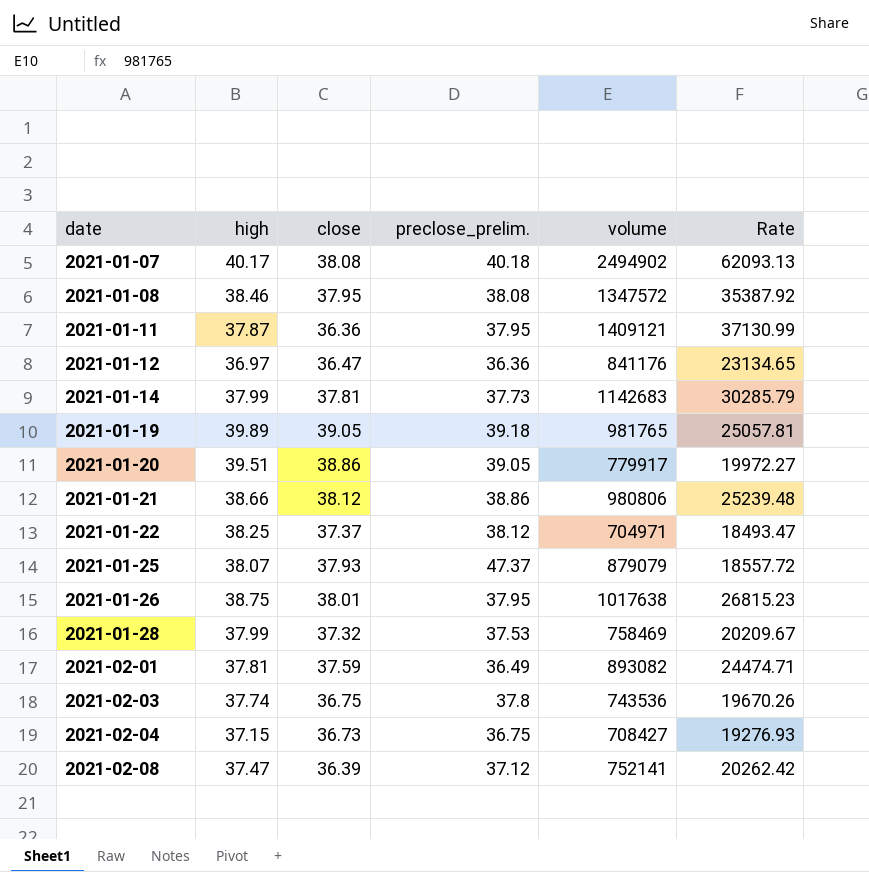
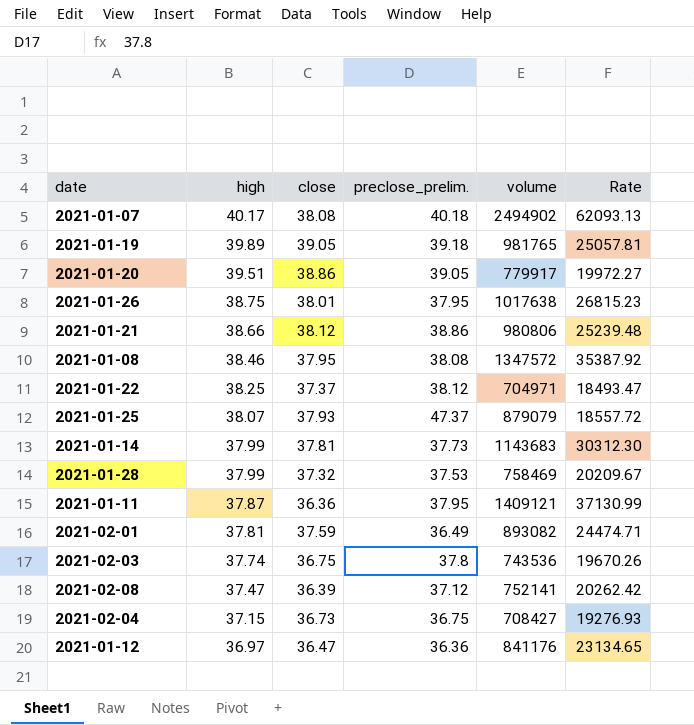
row order: date ascending -> high descending
2021-01-14 | volume: 1142683 -> 1143683
2021-01-14 | Rate: 30285.79 -> 30312.30

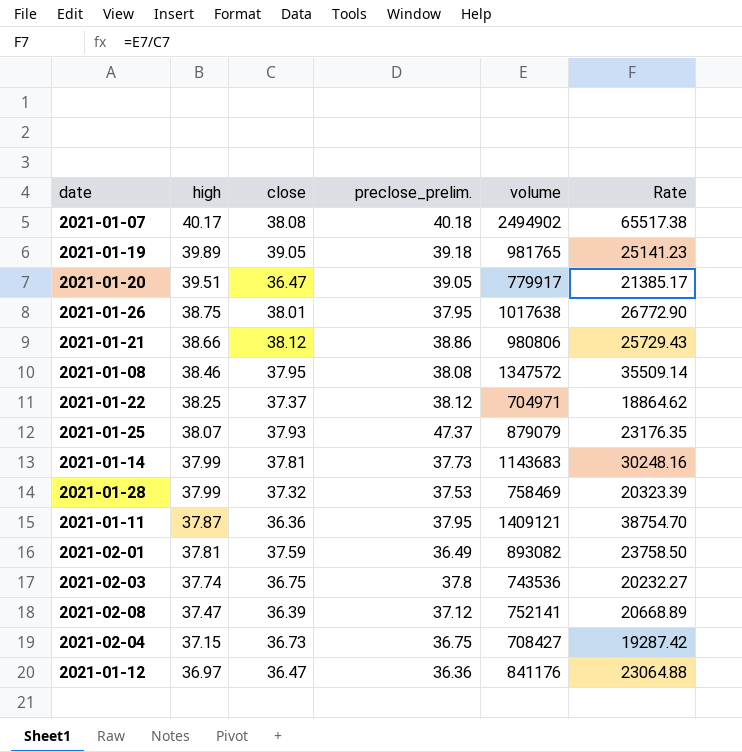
column Rate | formula: [volume] / [preclose_prelim.] -> [volume] / [close]
2021-01-20 | close: 38.86 -> 36.47

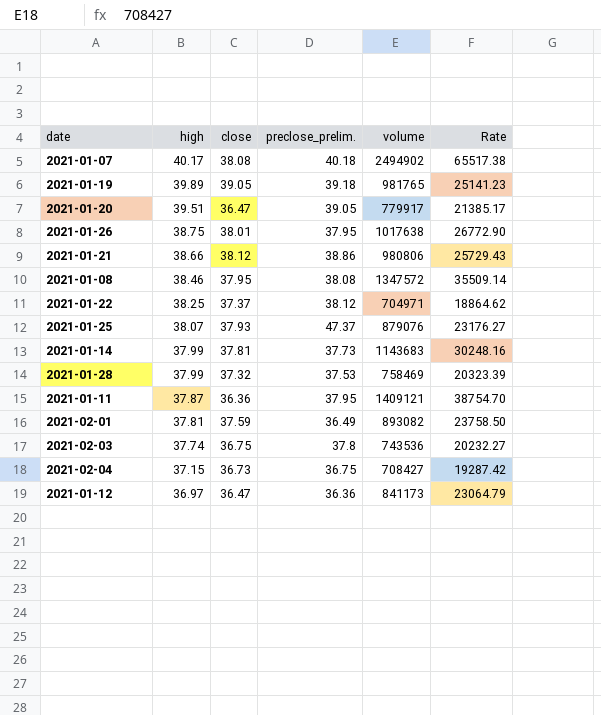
row 2021-02-08: 37.47 | 36.39 | 37.12 | 752141 | 20668.89 -> none
2021-01-25 | volume: 879079 -> 879076
2021-01-25 | Rate: 23176.35 -> 23176.27
2021-01-12 | volume: 841176 -> 841173
2021-01-12 | Rate: 23064.88 -> 23064.79

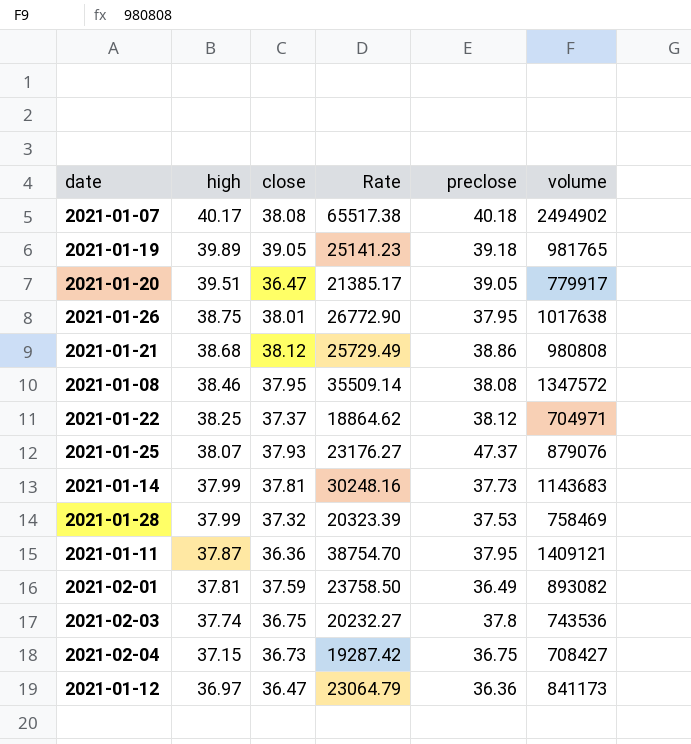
column Rate | position: 6 -> 4
column name: preclose_prelim. -> preclose
2021-01-21 | high: 38.66 -> 38.68
2021-01-21 | Rate: 25729.43 -> 25729.49
2021-01-21 | volume: 980806 -> 980808

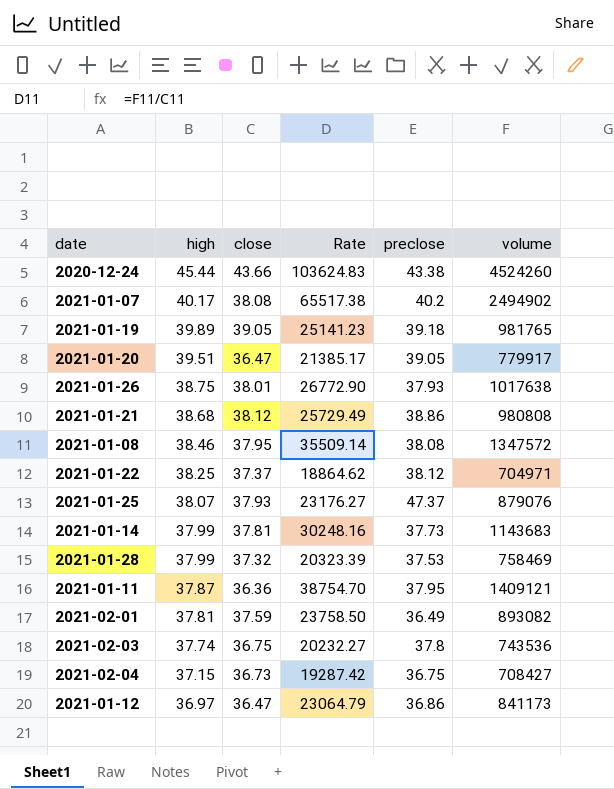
row 2020-12-24: none -> 45.44 | 43.66 | 103624.83 | 43.38 | 4524260
2021-01-07 | preclose: 40.18 -> 40.2
2021-01-26 | preclose: 37.95 -> 37.93
2021-01-12 | preclose: 36.36 -> 36.86

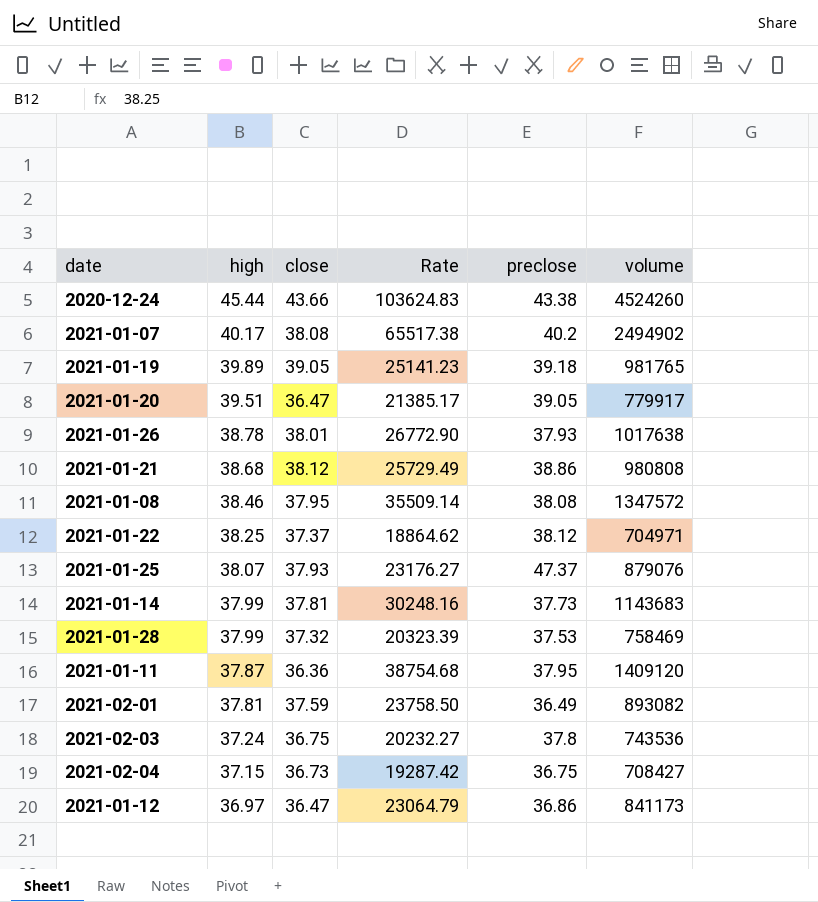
2021-01-26 | high: 38.75 -> 38.78
2021-01-11 | Rate: 38754.70 -> 38754.68
2021-01-11 | volume: 1409121 -> 1409120
2021-02-03 | high: 37.74 -> 37.24

